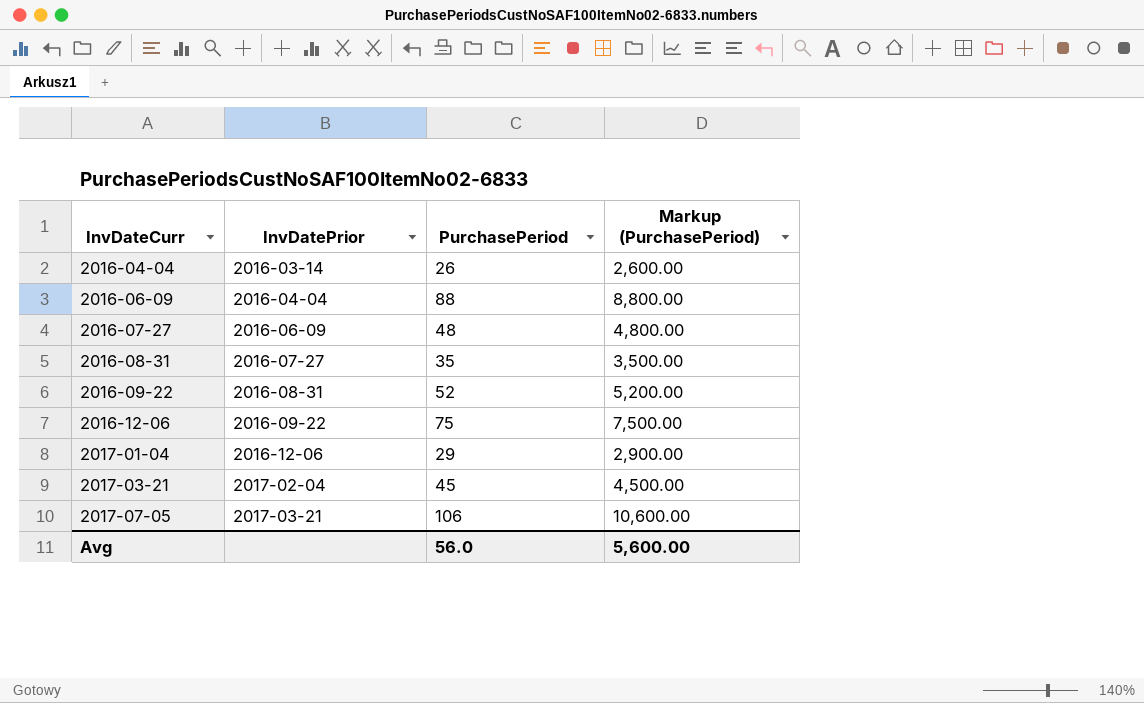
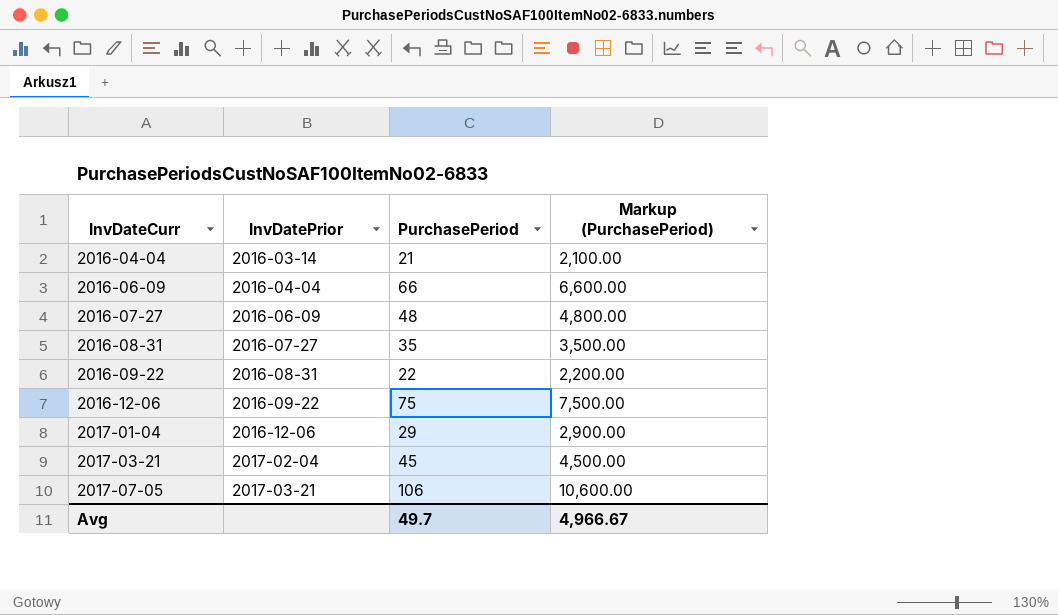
2016-04-04 | PurchasePeriod: 26 -> 21
2016-04-04 | Markup (PurchasePeriod): 2,600.00 -> 2,100.00
2016-06-09 | PurchasePeriod: 88 -> 66
2016-06-09 | Markup (PurchasePeriod): 8,800.00 -> 6,600.00
2016-09-22 | PurchasePeriod: 52 -> 22
2016-09-22 | Markup (PurchasePeriod): 5,200.00 -> 2,200.00
Avg | PurchasePeriod: 56.0 -> 49.7
Avg | Markup (PurchasePeriod): 5,600.00 -> 4,966.67

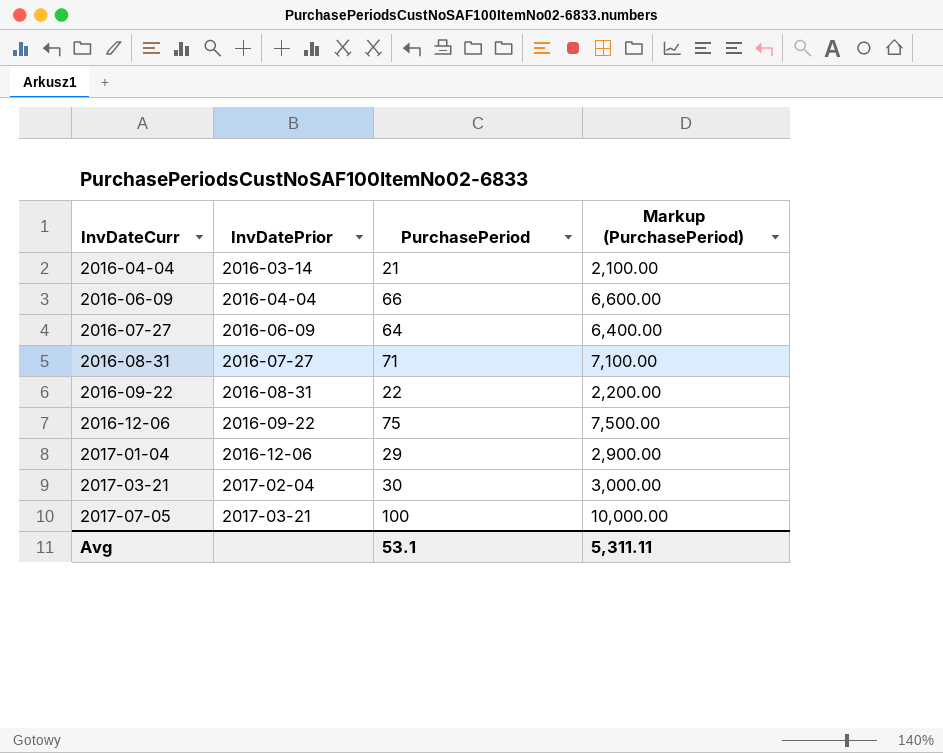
2016-07-27 | PurchasePeriod: 48 -> 64
2016-07-27 | Markup (PurchasePeriod): 4,800.00 -> 6,400.00
2016-08-31 | PurchasePeriod: 35 -> 71
2016-08-31 | Markup (PurchasePeriod): 3,500.00 -> 7,100.00
2017-03-21 | PurchasePeriod: 45 -> 30
2017-03-21 | Markup (PurchasePeriod): 4,500.00 -> 3,000.00
2017-07-05 | PurchasePeriod: 106 -> 100
2017-07-05 | Markup (PurchasePeriod): 10,600.00 -> 10,000.00
Avg | PurchasePeriod: 49.7 -> 53.1
Avg | Markup (PurchasePeriod): 4,966.67 -> 5,311.11

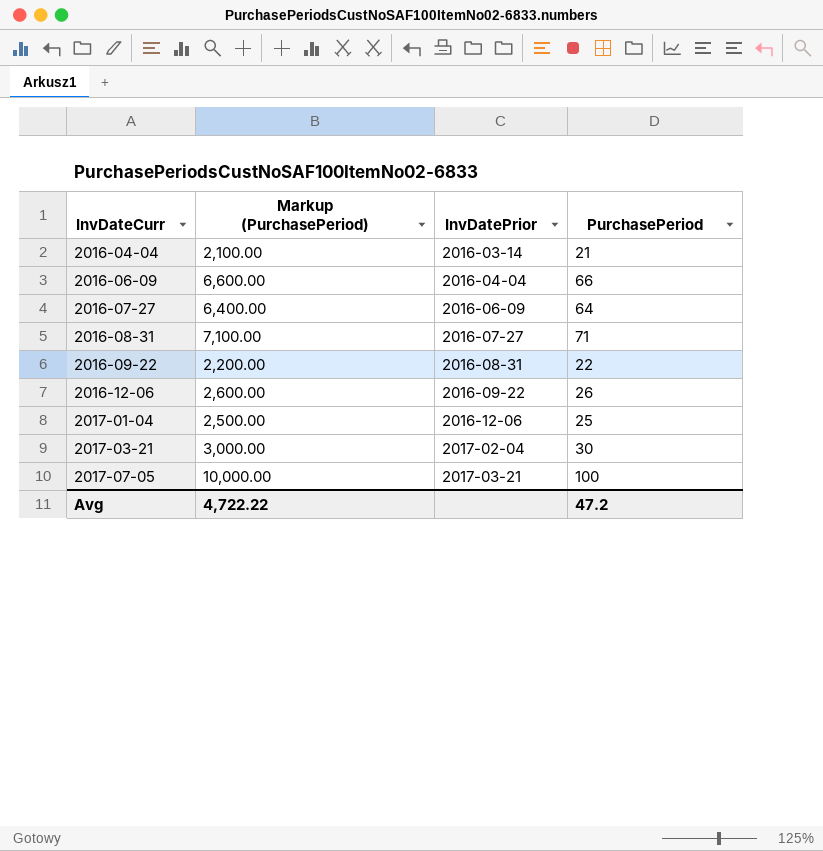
column Markup (PurchasePeriod) | position: 4 -> 2
2016-12-06 | Markup (PurchasePeriod): 7,500.00 -> 2,600.00
2016-12-06 | PurchasePeriod: 75 -> 26
2017-01-04 | Markup (PurchasePeriod): 2,900.00 -> 2,500.00
2017-01-04 | PurchasePeriod: 29 -> 25
Avg | Markup (PurchasePeriod): 5,311.11 -> 4,722.22
Avg | PurchasePeriod: 53.1 -> 47.2

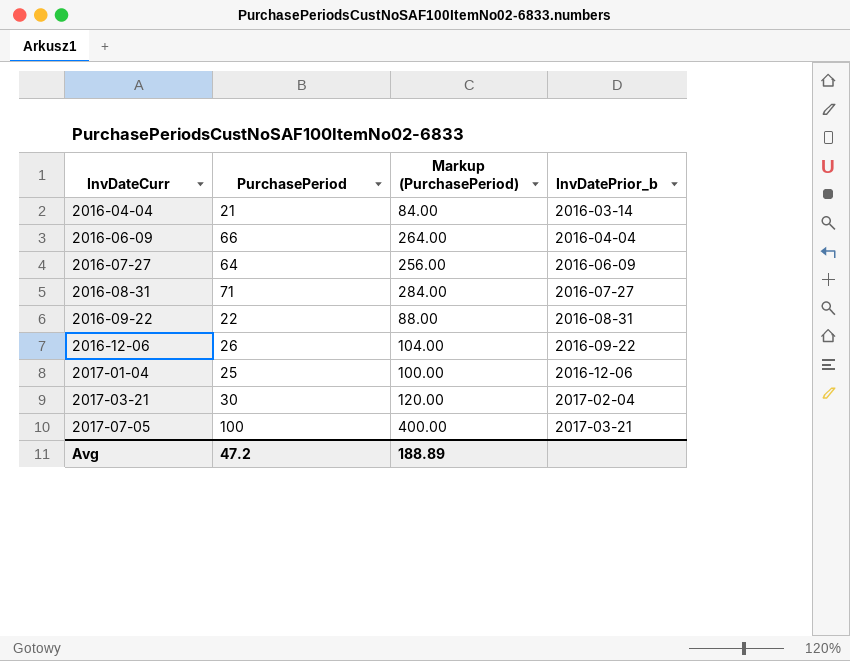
column PurchasePeriod | position: 4 -> 2
column Markup (PurchasePeriod) | formula: [PurchasePeriod] * 100 -> [PurchasePeriod] * 4
column name: InvDatePrior -> InvDatePrior_b
Avg | Markup (PurchasePeriod): 4,722.22 -> 188.89

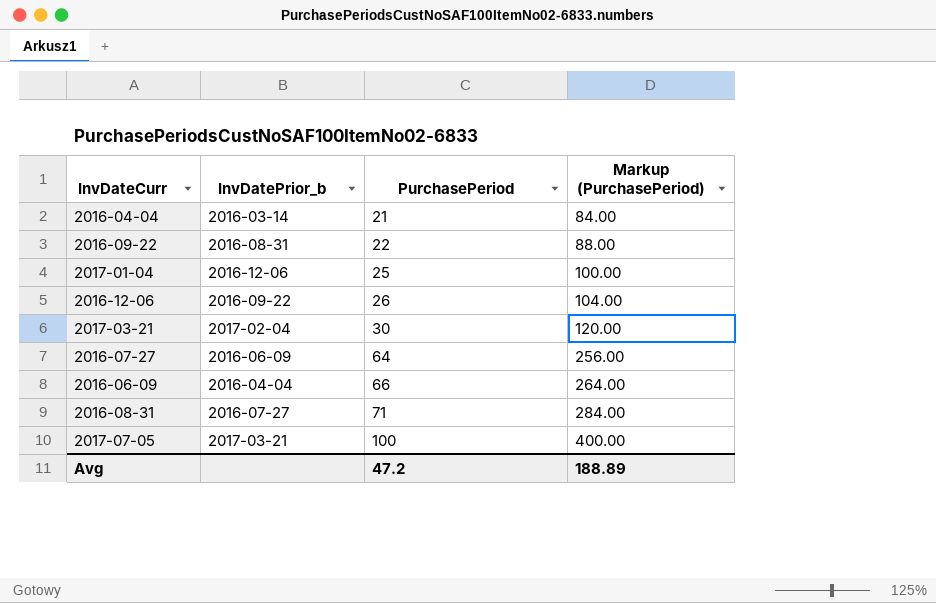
row order: InvDateCurr ascending -> PurchasePeriod ascending
column InvDatePrior_b | position: 4 -> 2

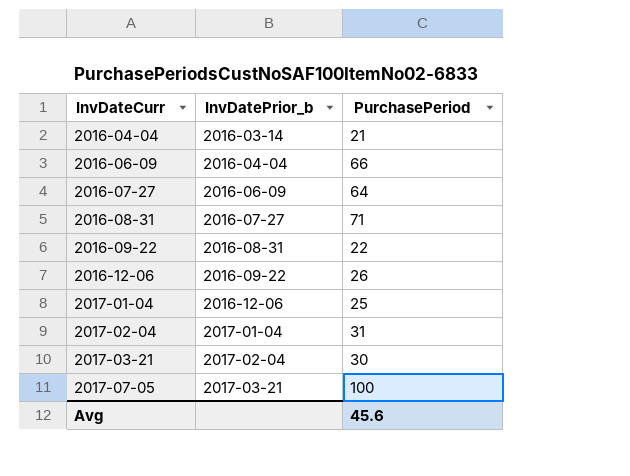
row order: PurchasePeriod ascending -> InvDateCurr ascending
column Markup (PurchasePeriod) | formula: [PurchasePeriod] * 4 -> none
row 2017-02-04: none -> 2017-01-04 | 31
Avg | PurchasePeriod: 47.2 -> 45.6

